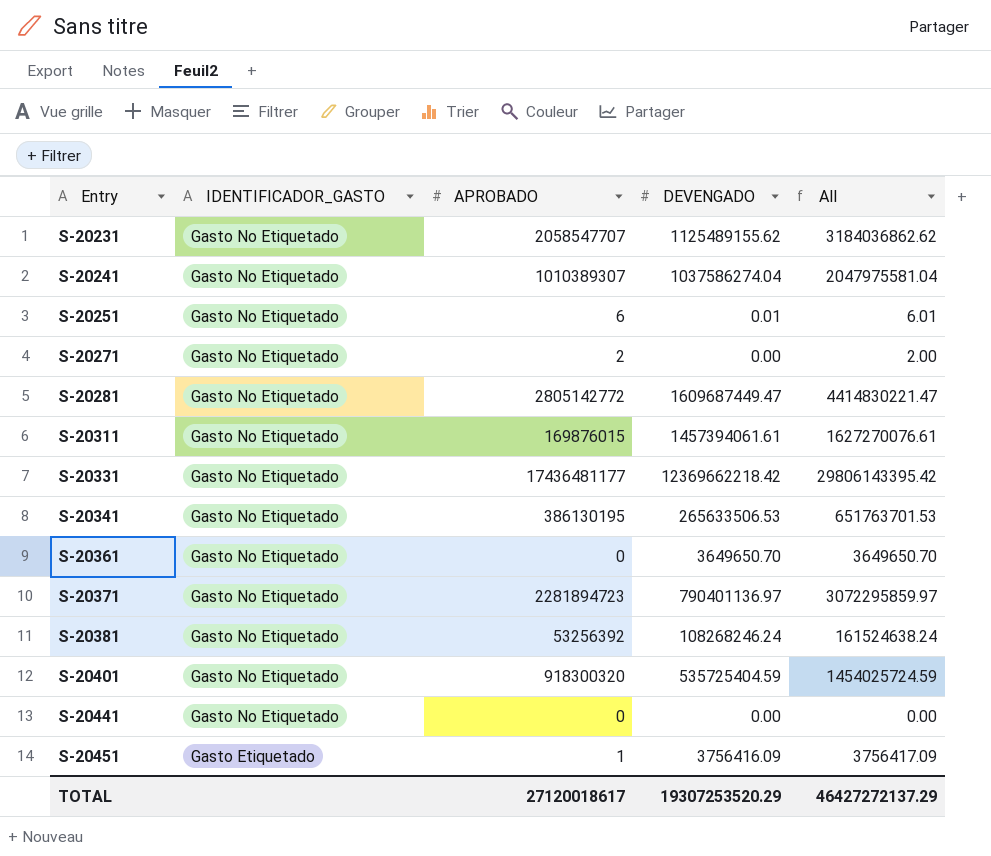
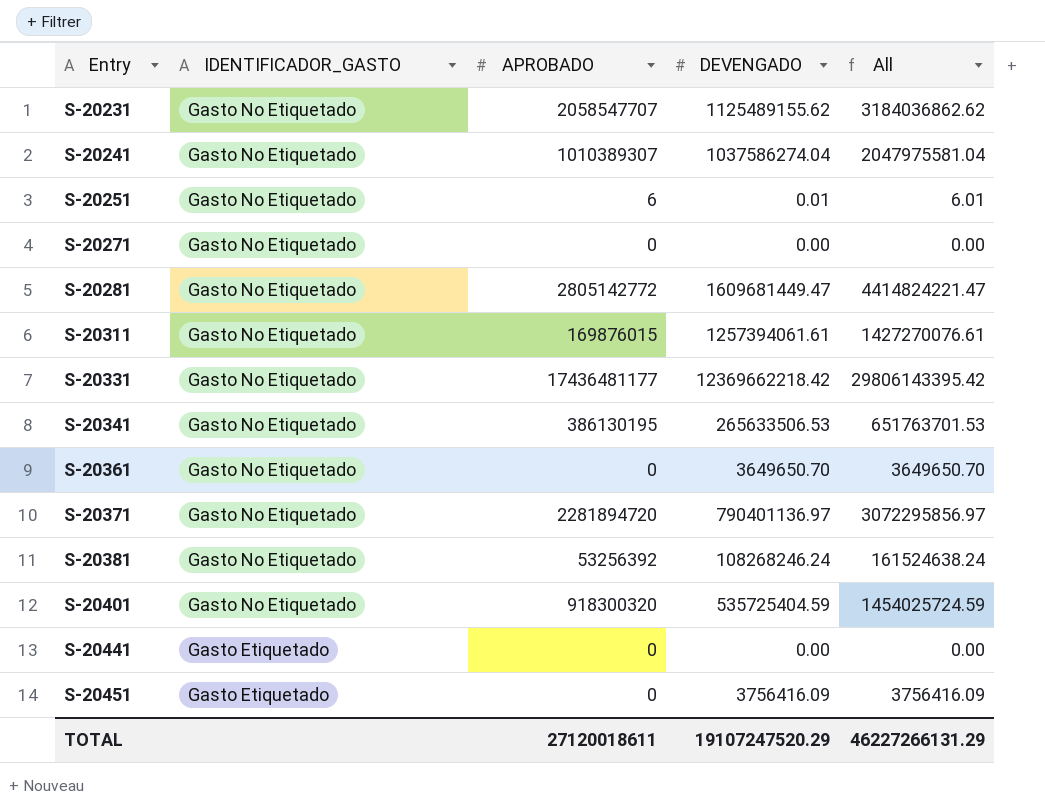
S-20271 | APROBADO: 2 -> 0
S-20271 | All: 2.00 -> 0.00
S-20281 | DEVENGADO: 1609687449.47 -> 1609681449.47
S-20281 | All: 4414830221.47 -> 4414824221.47
S-20311 | DEVENGADO: 1457394061.61 -> 1257394061.61
S-20311 | All: 1627270076.61 -> 1427270076.61
S-20371 | APROBADO: 2281894723 -> 2281894720
S-20371 | All: 3072295859.97 -> 3072295856.97
S-20441 | IDENTIFICADOR_GASTO: Gasto No Etiquetado -> Gasto Etiquetado
S-20451 | APROBADO: 1 -> 0
S-20451 | All: 3756417.09 -> 3756416.09
TOTAL | APROBADO: 27120018617 -> 27120018611
TOTAL | DEVENGADO: 19307253520.29 -> 19107247520.29
TOTAL | All: 46427272137.29 -> 46227266131.29

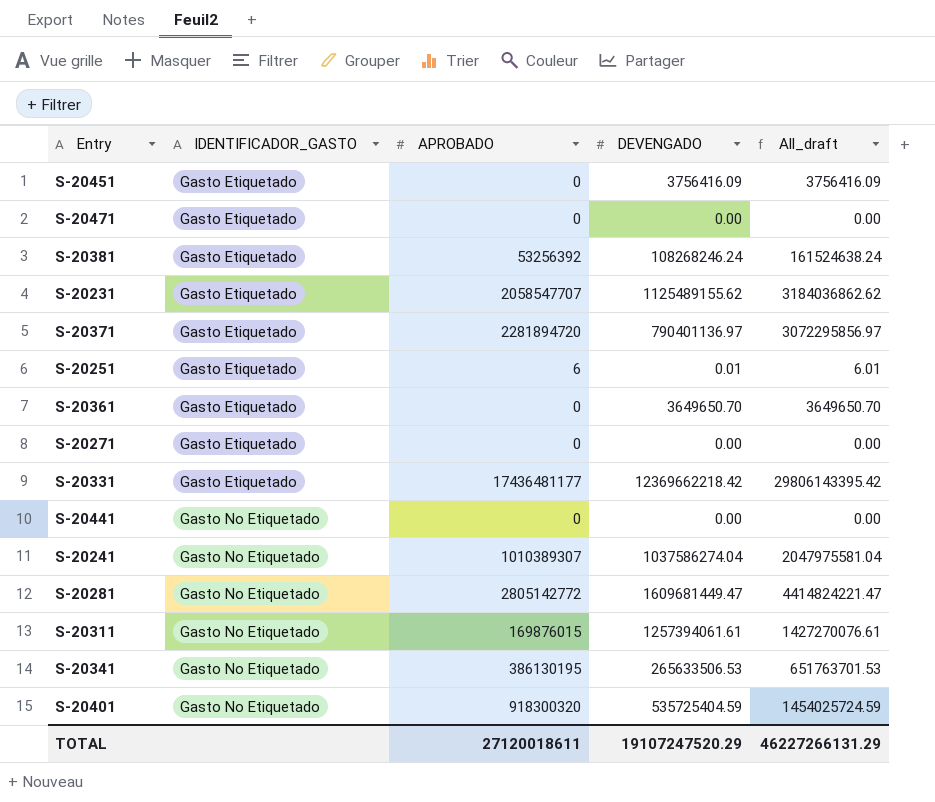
row order: Entry ascending -> IDENTIFICADOR_GASTO ascending
column name: All -> All_draft
row S-20471: none -> Gasto Etiquetado | 0 | 0.00 | 0.00
S-20381 | IDENTIFICADOR_GASTO: Gasto No Etiquetado -> Gasto Etiquetado
S-20231 | IDENTIFICADOR_GASTO: Gasto No Etiquetado -> Gasto Etiquetado
S-20371 | IDENTIFICADOR_GASTO: Gasto No Etiquetado -> Gasto Etiquetado
S-20251 | IDENTIFICADOR_GASTO: Gasto No Etiquetado -> Gasto Etiquetado
S-20361 | IDENTIFICADOR_GASTO: Gasto No Etiquetado -> Gasto Etiquetado
S-20271 | IDENTIFICADOR_GASTO: Gasto No Etiquetado -> Gasto Etiquetado
S-20331 | IDENTIFICADOR_GASTO: Gasto No Etiquetado -> Gasto Etiquetado
S-20441 | IDENTIFICADOR_GASTO: Gasto Etiquetado -> Gasto No Etiquetado

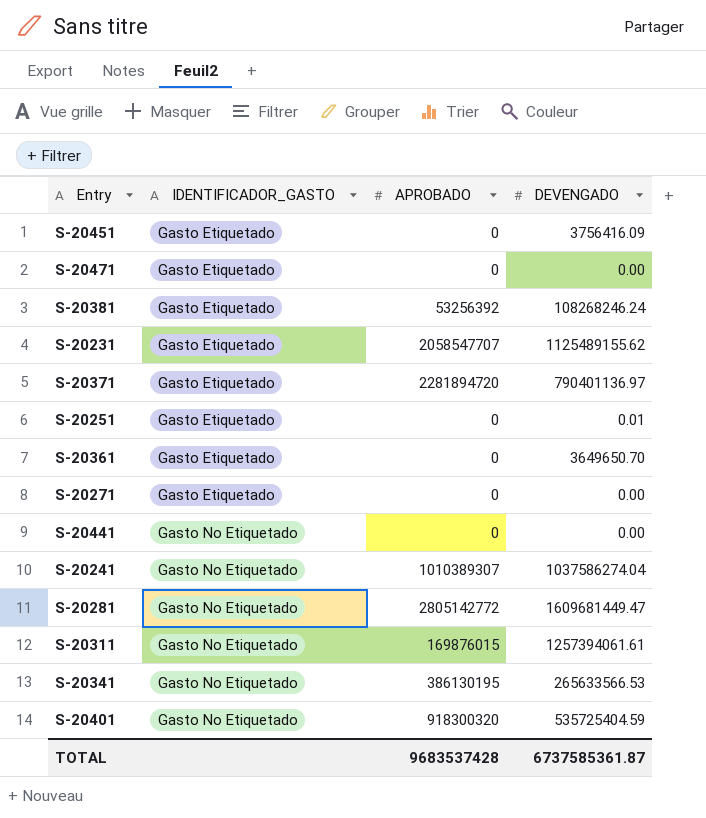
column All_draft | formula: [APROBADO] + [DEVENGADO] -> none
row S-20331: Gasto Etiquetado | 17436481177 | 12369662218.42 | 29806143395.42 -> none
S-20251 | APROBADO: 6 -> 0
S-20341 | DEVENGADO: 265633506.53 -> 265633566.53
TOTAL | APROBADO: 27120018611 -> 9683537428
TOTAL | DEVENGADO: 19107247520.29 -> 6737585361.87

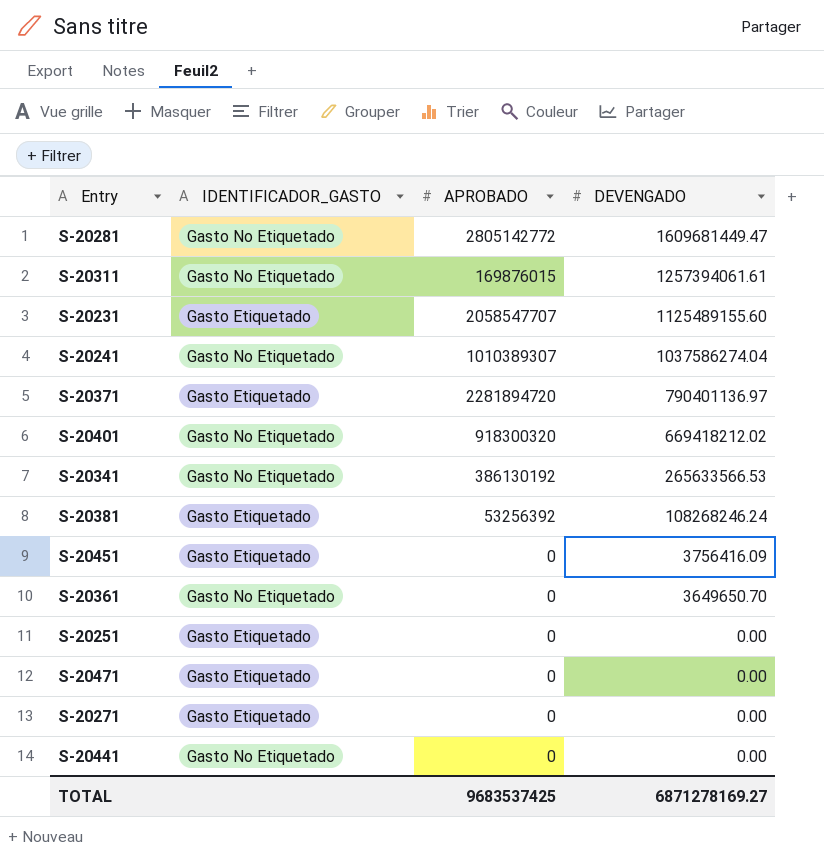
row order: IDENTIFICADOR_GASTO ascending -> DEVENGADO descending
S-20231 | DEVENGADO: 1125489155.62 -> 1125489155.60
S-20401 | DEVENGADO: 535725404.59 -> 669418212.02
S-20341 | APROBADO: 386130195 -> 386130192
S-20361 | IDENTIFICADOR_GASTO: Gasto Etiquetado -> Gasto No Etiquetado
S-20251 | DEVENGADO: 0.01 -> 0.00
TOTAL | APROBADO: 9683537428 -> 9683537425
TOTAL | DEVENGADO: 6737585361.87 -> 6871278169.27

